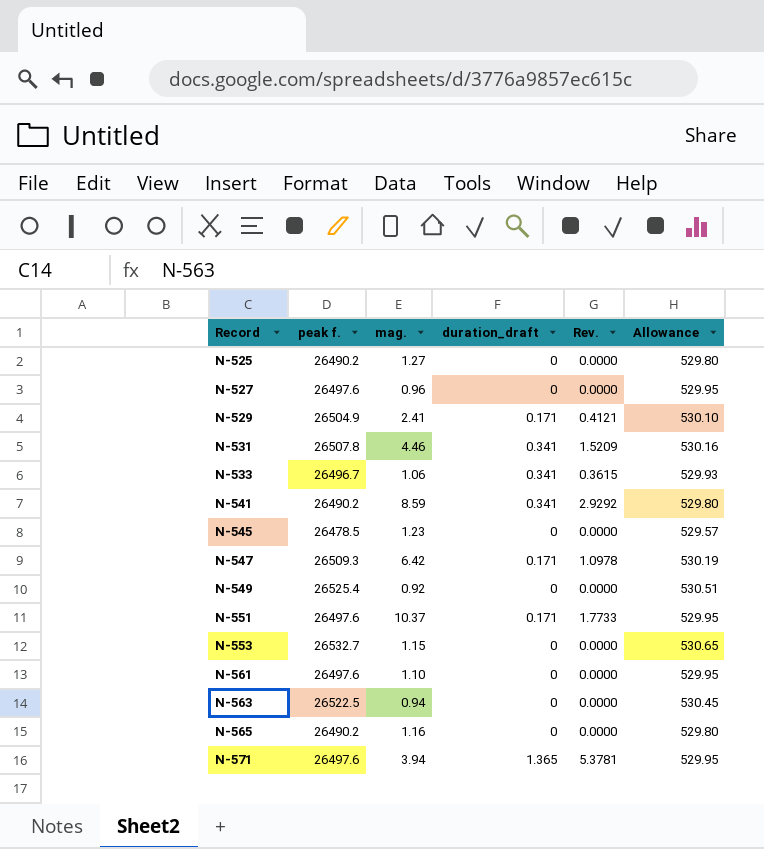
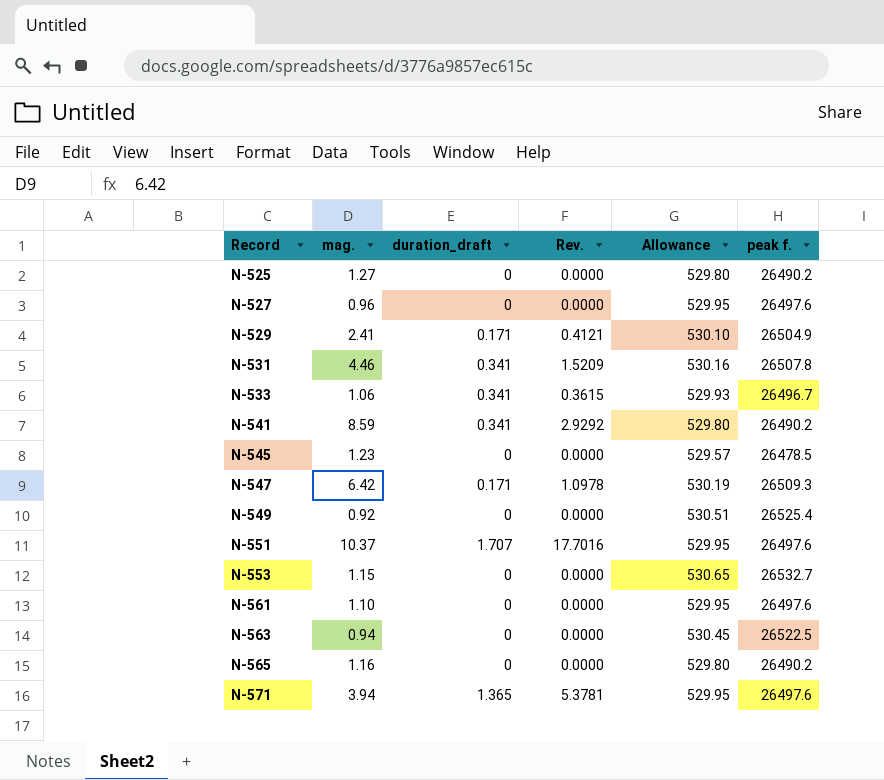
column peak f. | position: 2 -> 6
N-551 | duration_draft: 0.171 -> 1.707
N-551 | Rev.: 1.7733 -> 17.7016

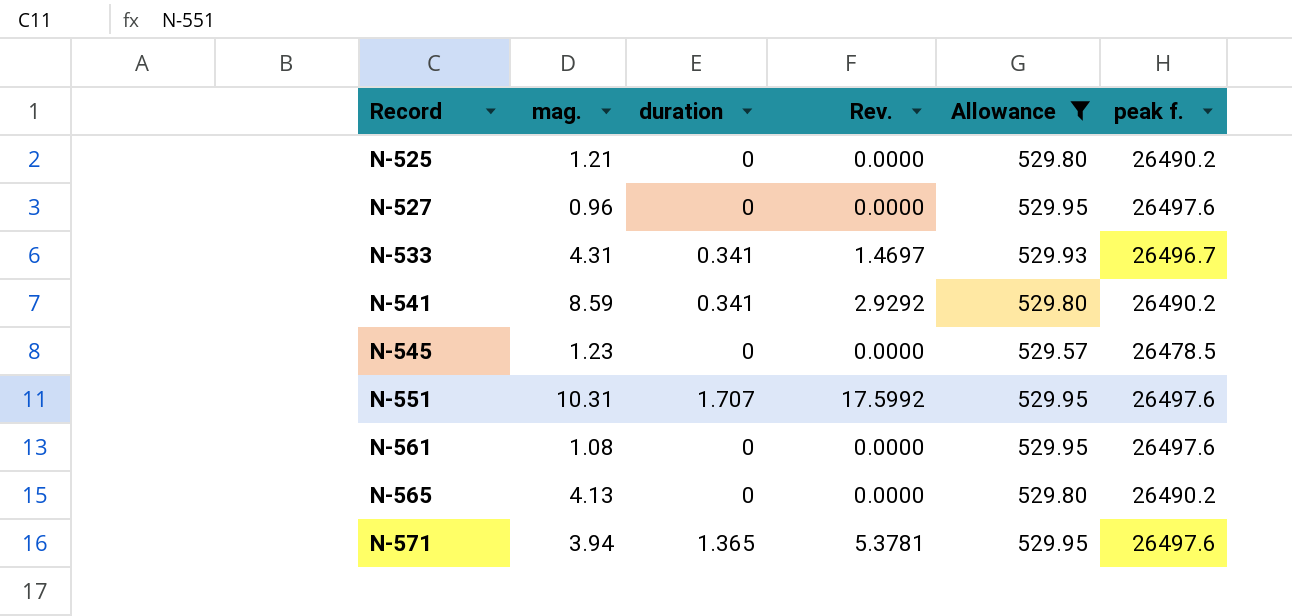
filter: none -> Allowance <= 529.95
column name: duration_draft -> duration
N-525 | mag.: 1.27 -> 1.21
N-533 | mag.: 1.06 -> 4.31
N-533 | Rev.: 0.3615 -> 1.4697
N-551 | mag.: 10.37 -> 10.31
N-551 | Rev.: 17.7016 -> 17.5992
N-561 | mag.: 1.10 -> 1.08
N-565 | mag.: 1.16 -> 4.13

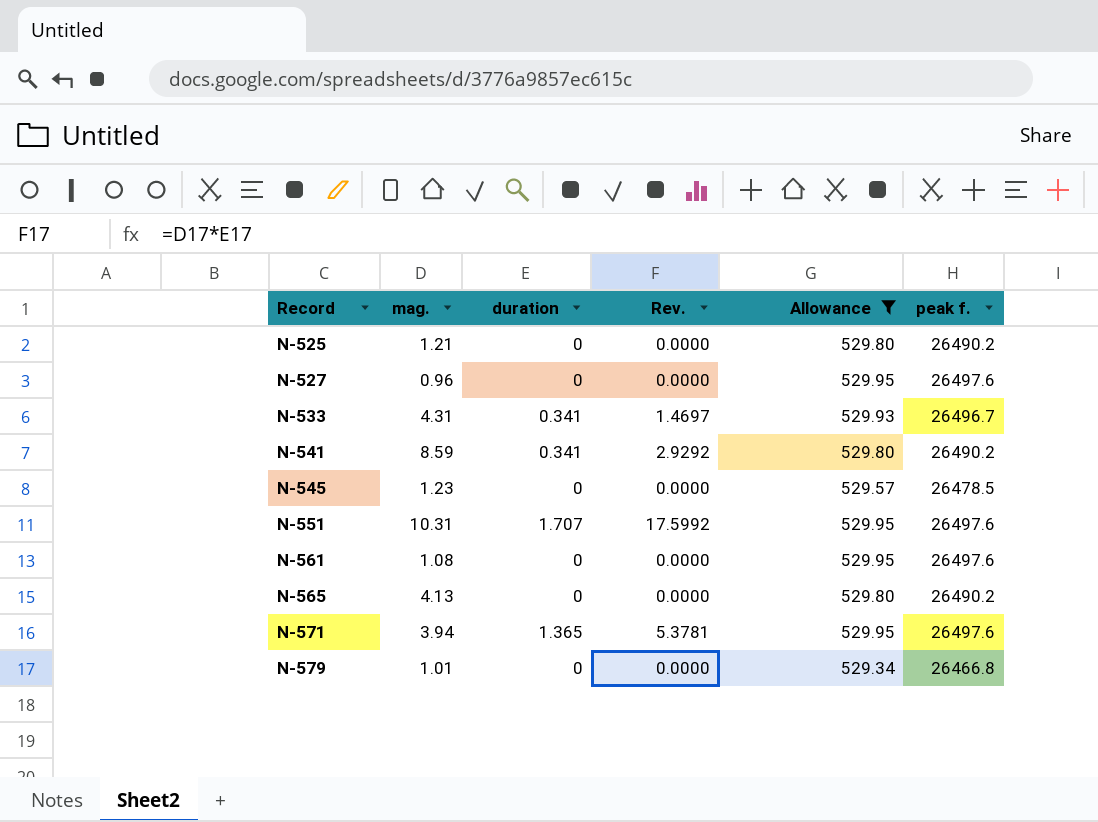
row N-579: none -> 1.01 | 0 | 0.0000 | 529.34 | 26466.8

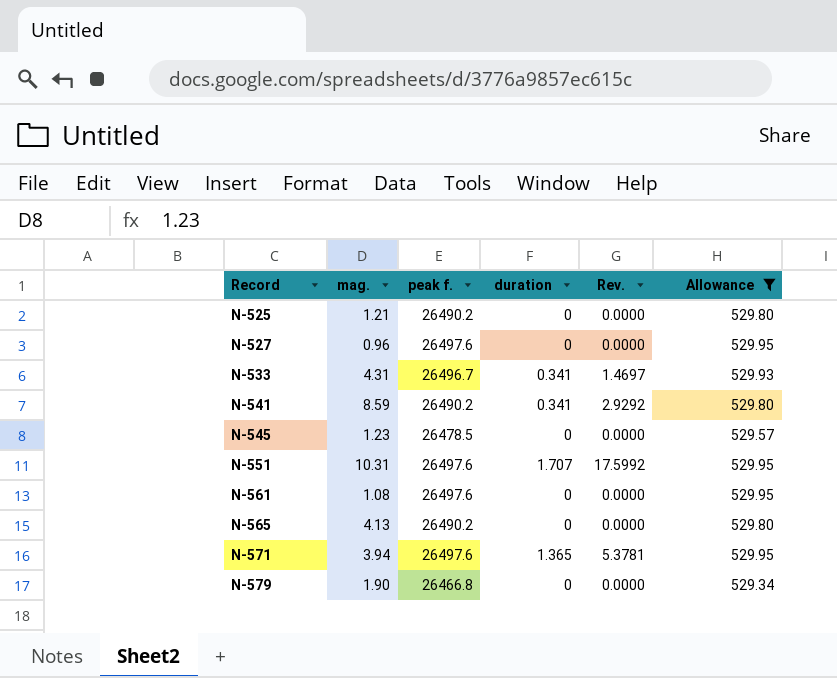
column peak f. | position: 6 -> 3
N-579 | mag.: 1.01 -> 1.90

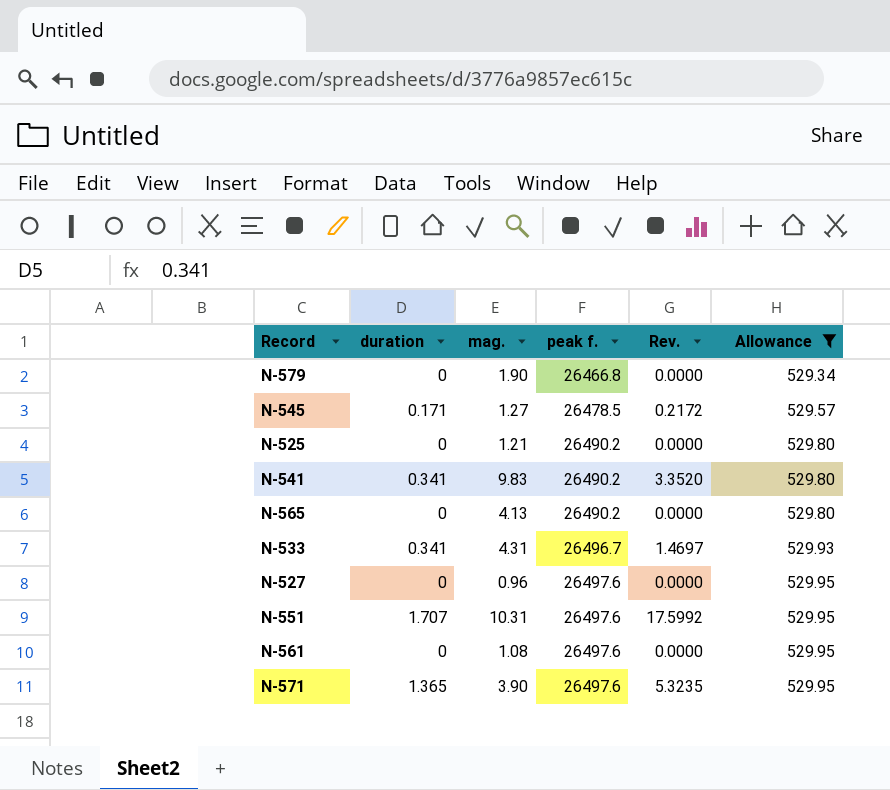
row order: Record ascending -> peak f. ascending
column duration | position: 4 -> 2
N-545 | duration: 0 -> 0.171
N-545 | mag.: 1.23 -> 1.27
N-545 | Rev.: 0.0000 -> 0.2172
N-541 | mag.: 8.59 -> 9.83
N-541 | Rev.: 2.9292 -> 3.3520
N-571 | mag.: 3.94 -> 3.90
N-571 | Rev.: 5.3781 -> 5.3235

